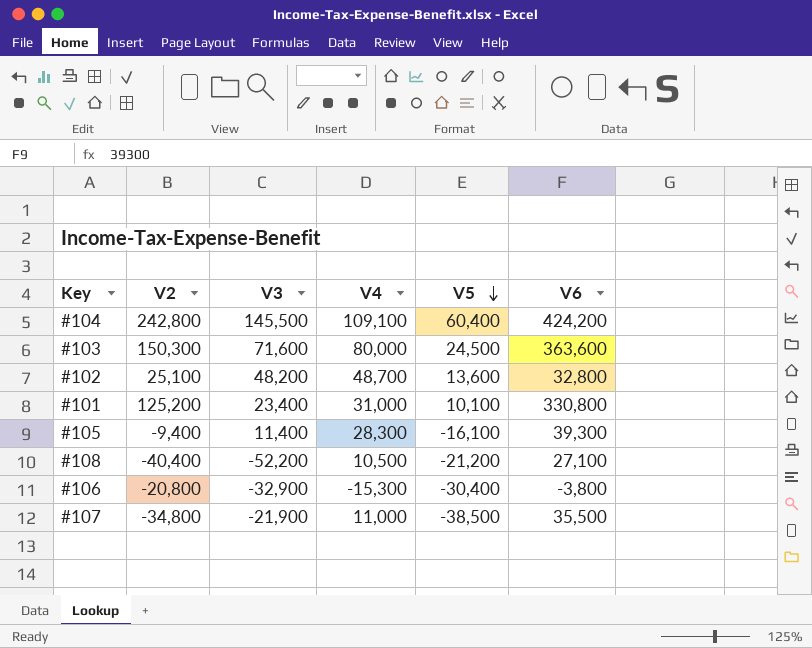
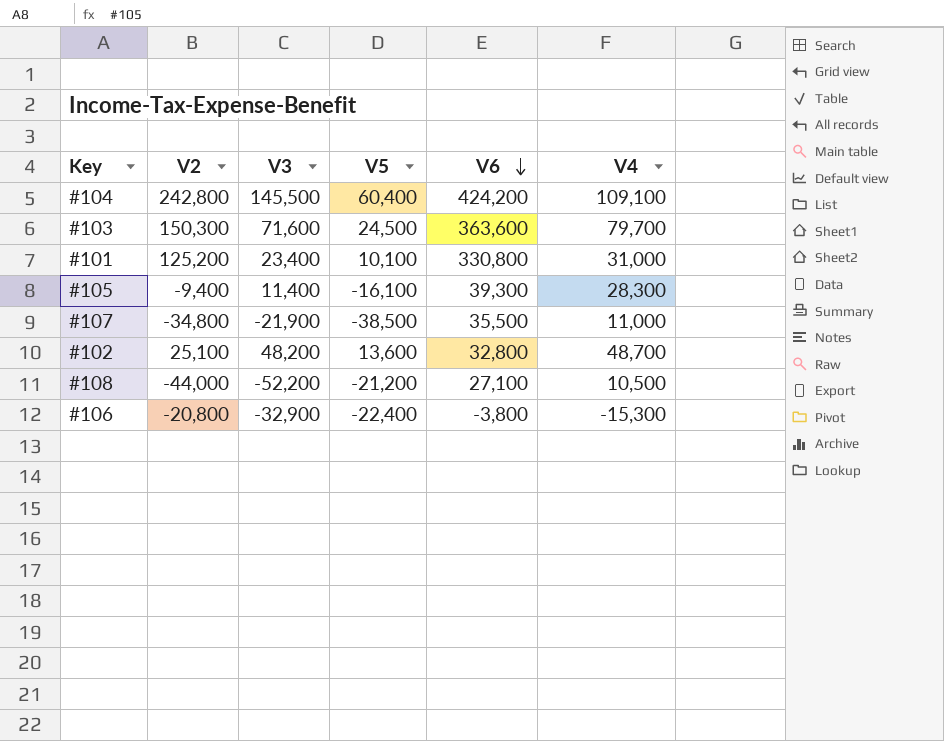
row order: V5 descending -> V6 descending
column V4 | position: 4 -> 6
#103 | V4: 80,000 -> 79,700
#108 | V2: -40,400 -> -44,000
#106 | V5: -30,400 -> -22,400

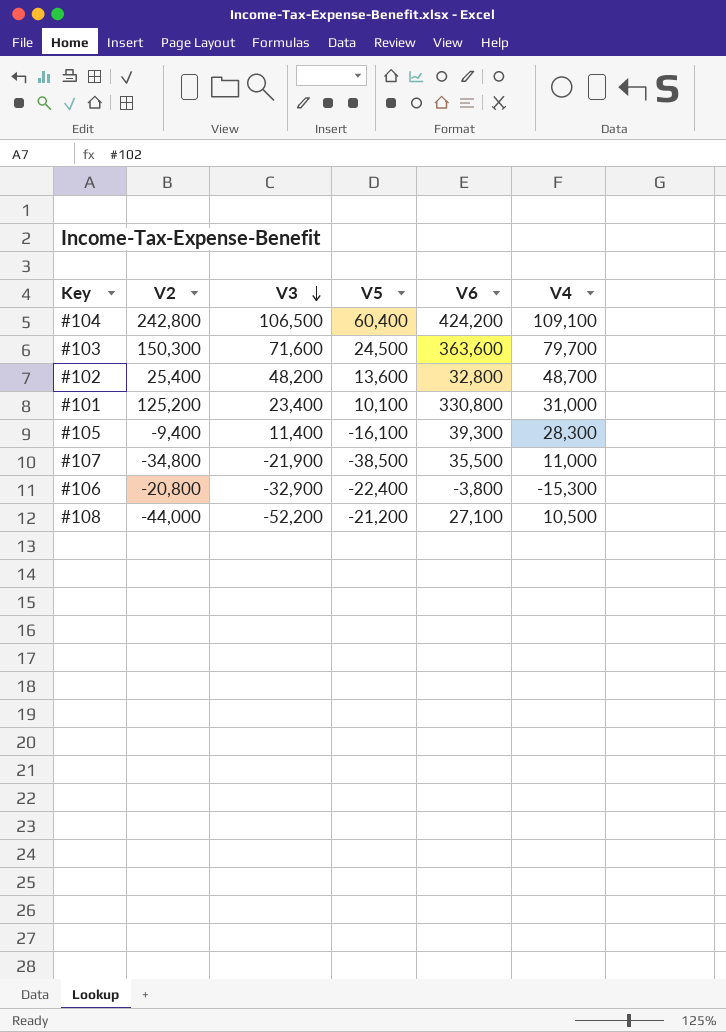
row order: V6 descending -> V3 descending
#104 | V3: 145,500 -> 106,500
#102 | V2: 25,100 -> 25,400

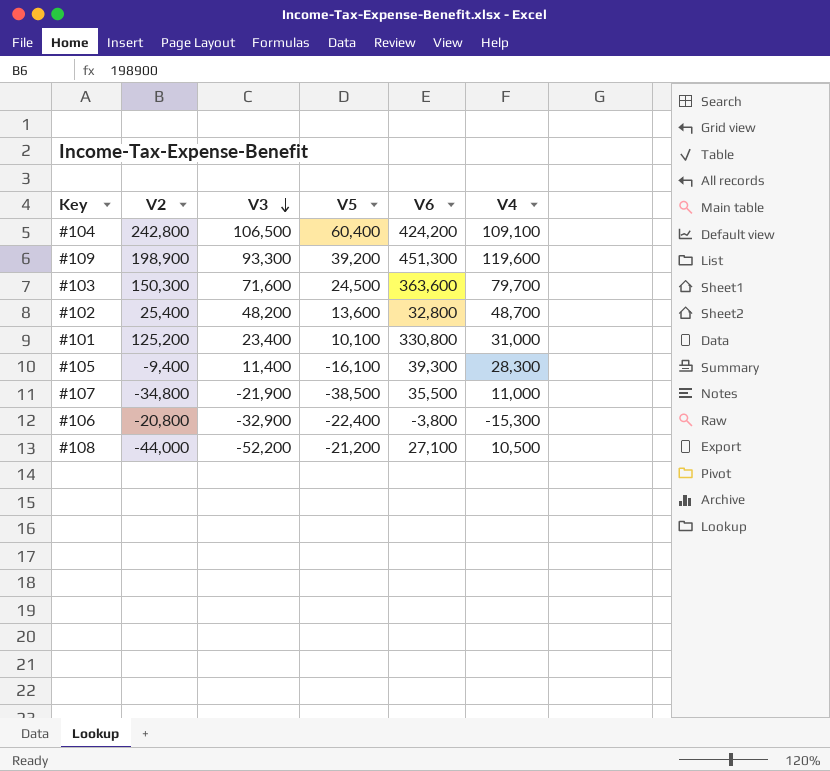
row #109: none -> 198,900 | 93,300 | 39,200 | 451,300 | 119,600

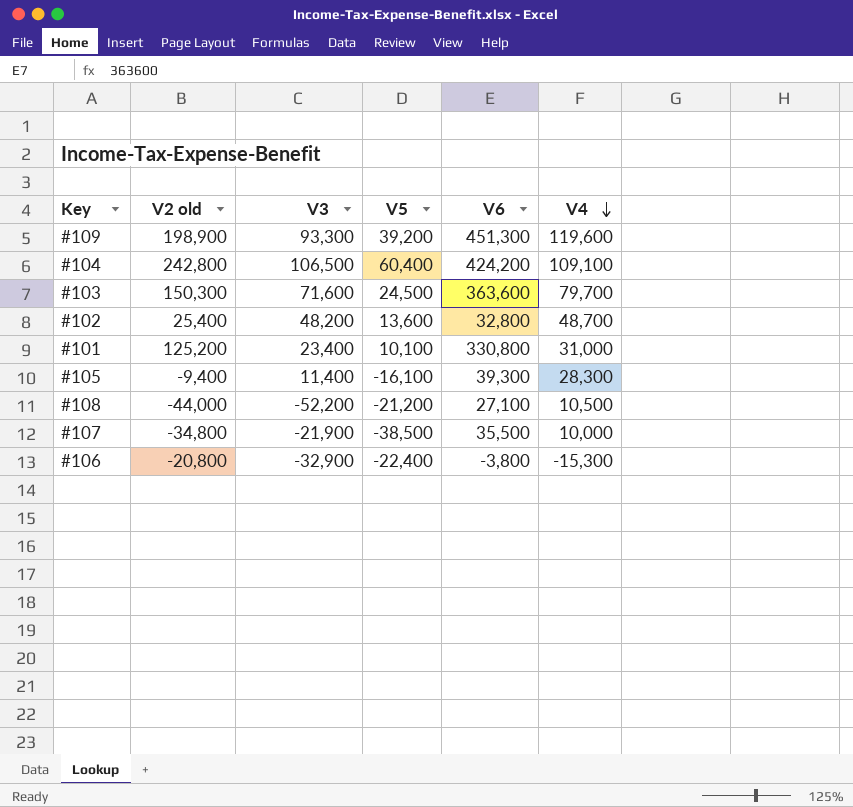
row order: V3 descending -> V4 descending
column name: V2 -> V2 old
#107 | V4: 11,000 -> 10,000

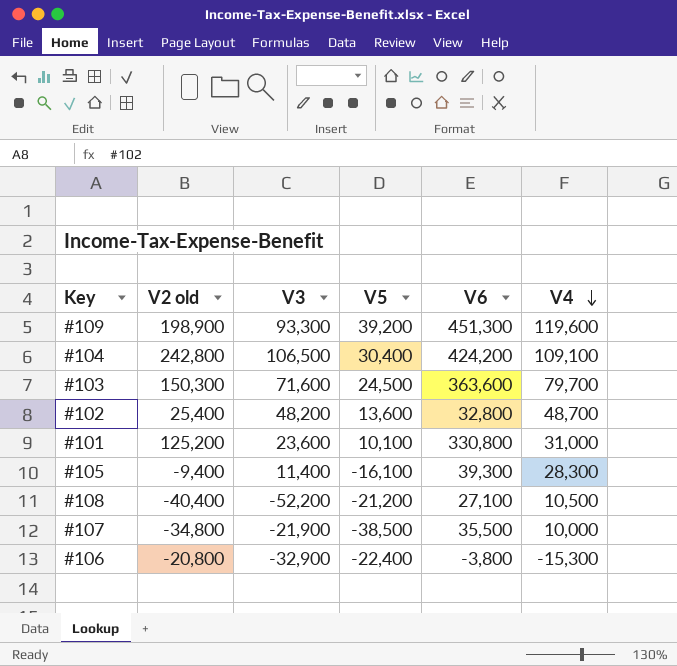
#104 | V5: 60,400 -> 30,400
#101 | V3: 23,400 -> 23,600
#108 | V2 old: -44,000 -> -40,400

